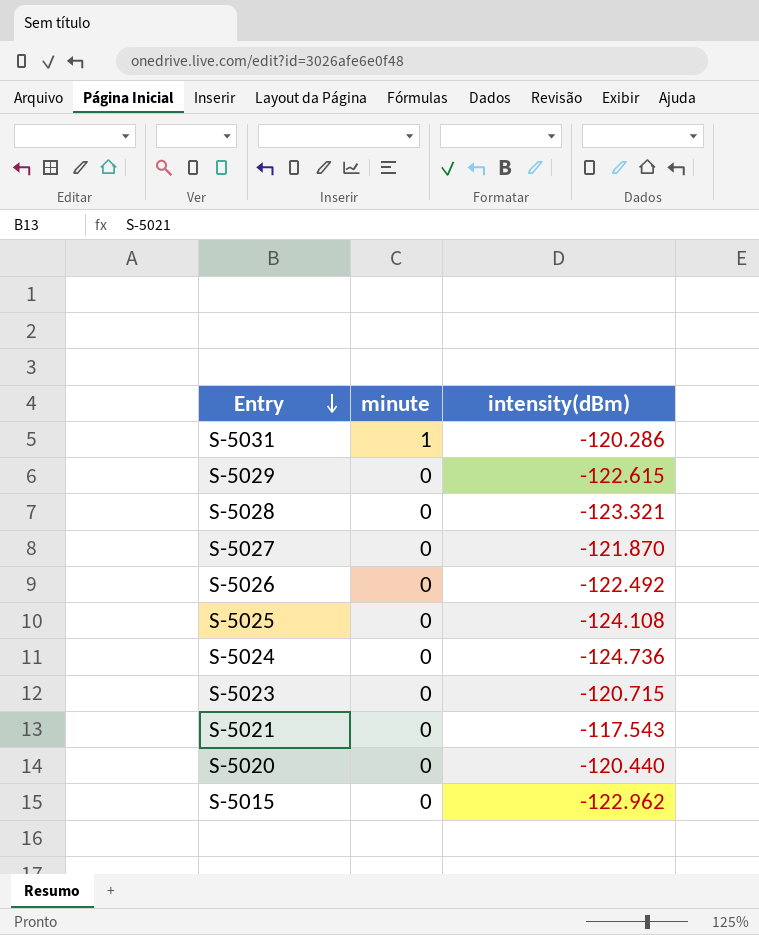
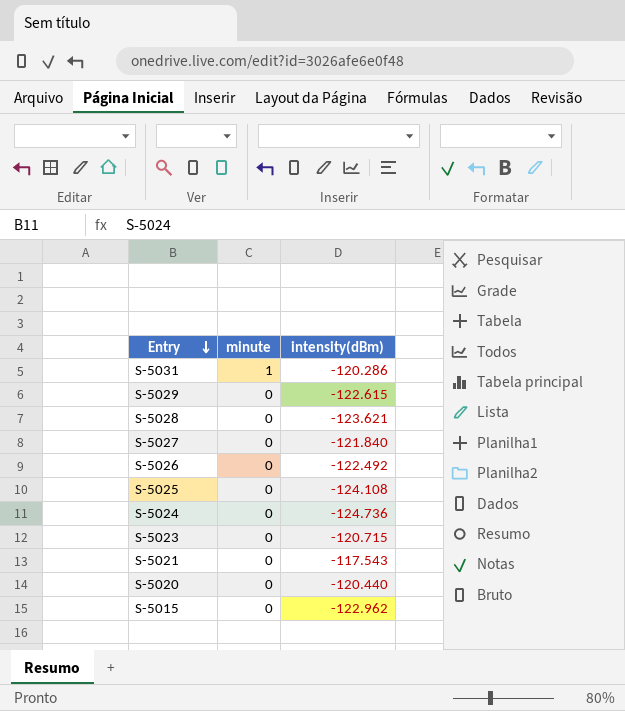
S-5028 | intensity(dBm): -123.321 -> -123.621
S-5027 | intensity(dBm): -121.870 -> -121.840

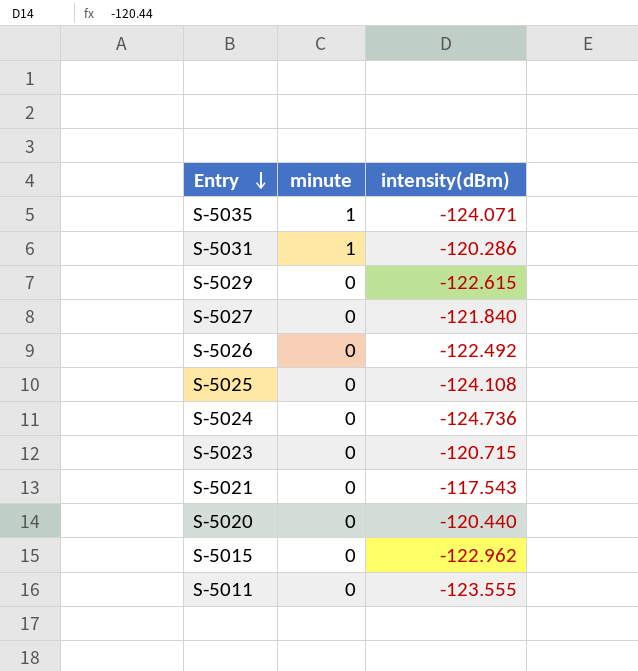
row S-5028: 0 | -123.621 -> none
row S-5035: none -> 1 | -124.071
row S-5011: none -> 0 | -123.555

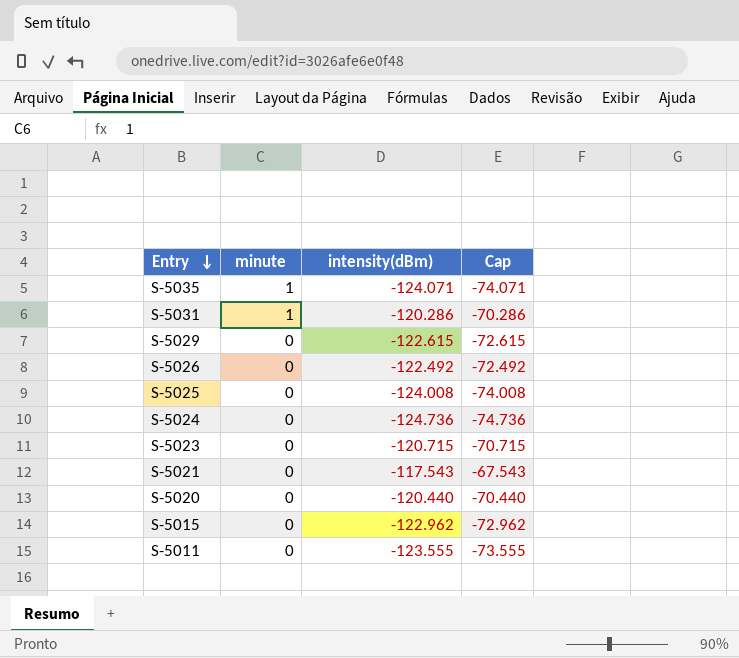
column Cap | formula: none -> [intensity(dBm)] + 50
row S-5027: 0 | -121.840 -> none
S-5025 | intensity(dBm): -124.108 -> -124.008

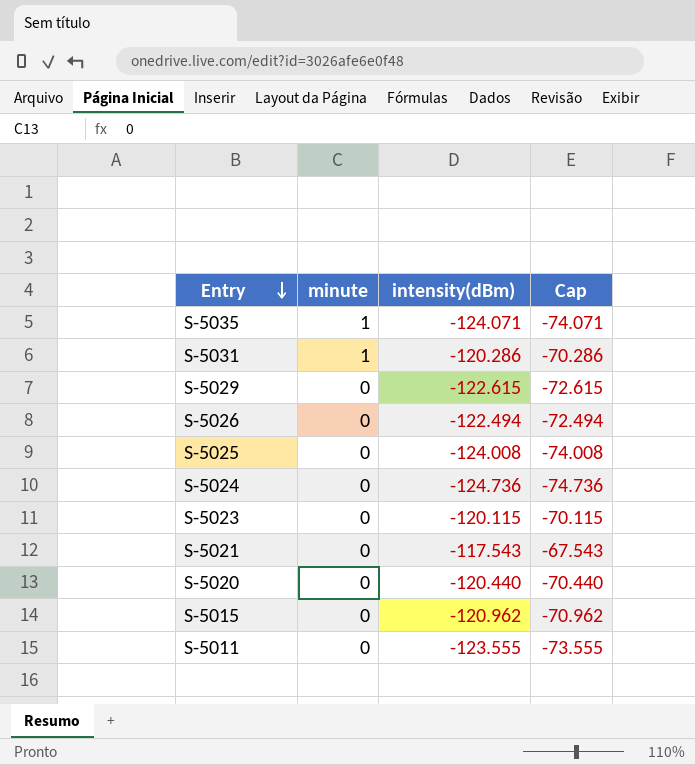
S-5026 | intensity(dBm): -122.492 -> -122.494
S-5026 | Cap: -72.492 -> -72.494
S-5023 | intensity(dBm): -120.715 -> -120.115
S-5023 | Cap: -70.715 -> -70.115
S-5015 | intensity(dBm): -122.962 -> -120.962
S-5015 | Cap: -72.962 -> -70.962

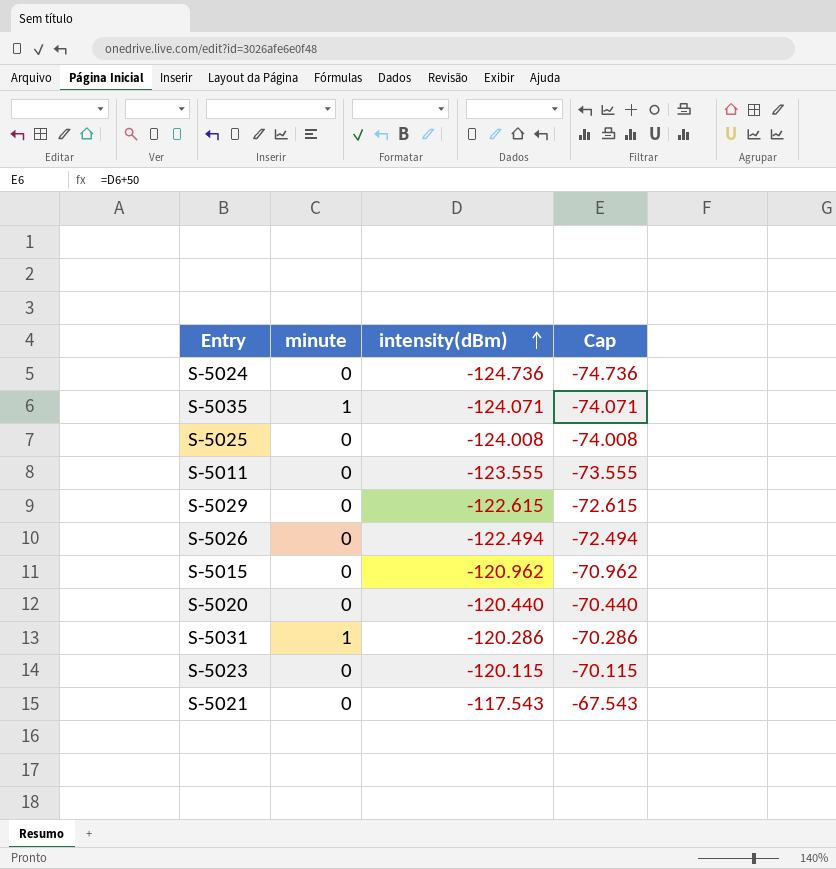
row order: Entry descending -> intensity(dBm) ascending

